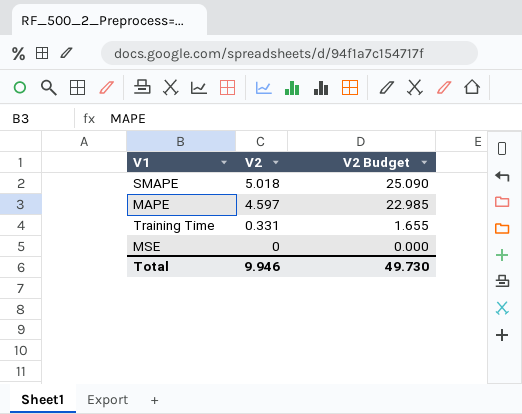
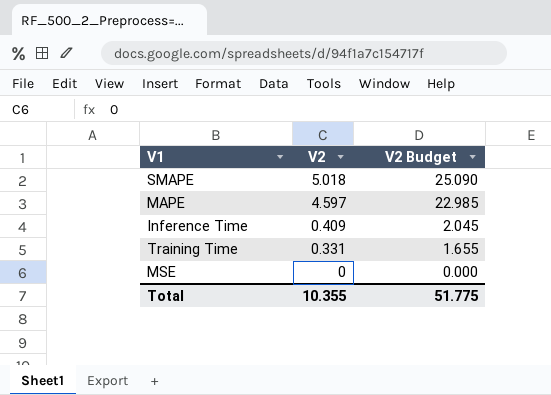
row Inference Time: none -> 0.409 | 2.045
Total | V2: 9.946 -> 10.355
Total | V2 Budget: 49.730 -> 51.775

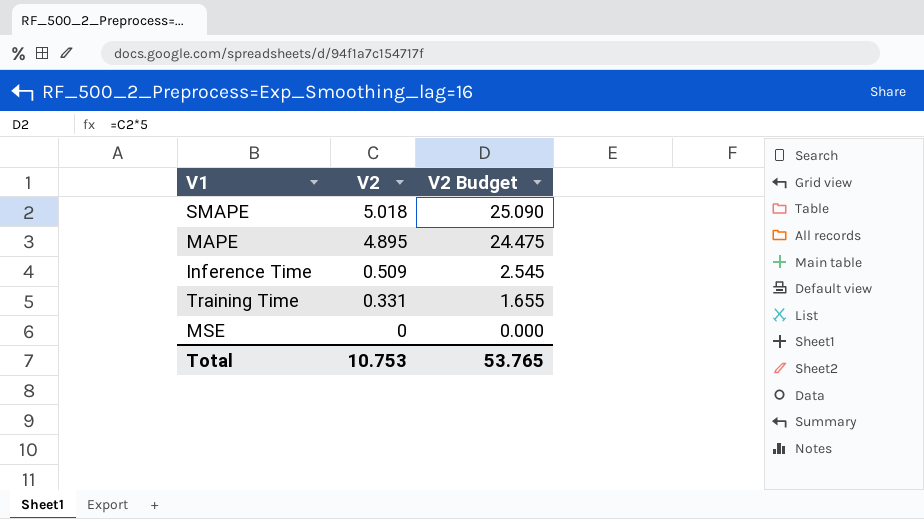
MAPE | V2: 4.597 -> 4.895
MAPE | V2 Budget: 22.985 -> 24.475
Inference Time | V2: 0.409 -> 0.509
Inference Time | V2 Budget: 2.045 -> 2.545
Total | V2: 10.355 -> 10.753
Total | V2 Budget: 51.775 -> 53.765

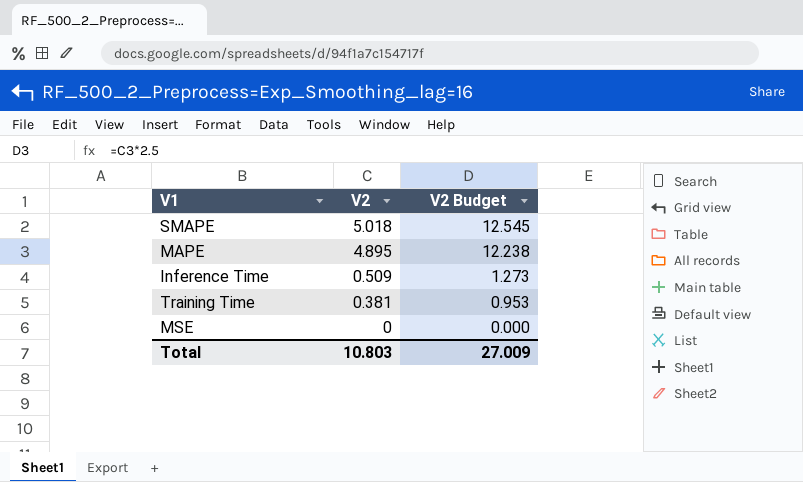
column V2 Budget | formula: [V2] * 5 -> [V2] * 2.5
Training Time | V2: 0.331 -> 0.381
Total | V2: 10.753 -> 10.803
Total | V2 Budget: 53.765 -> 27.009

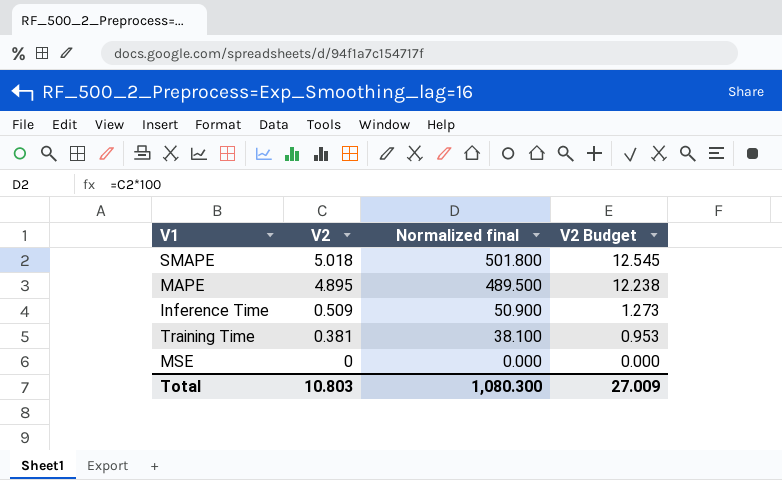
column Normalized final | formula: none -> [V2] * 100

